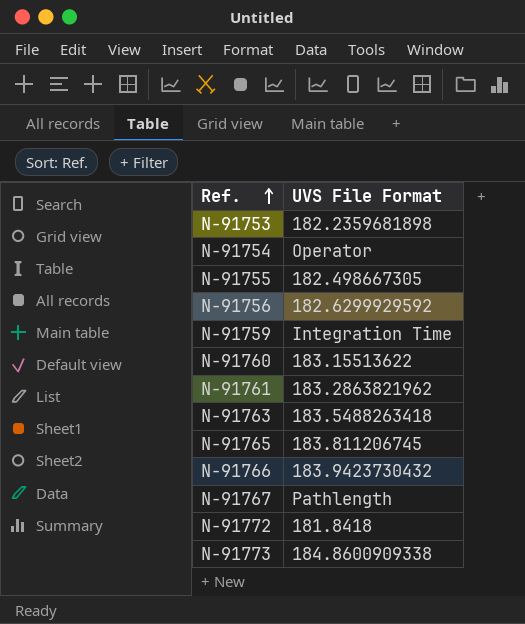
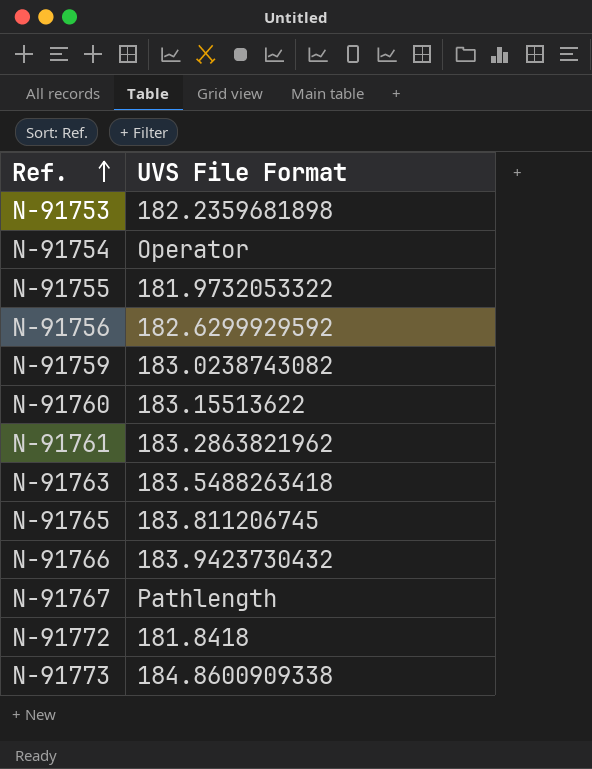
N-91755 | UVS File Format: 182.498667305 -> 181.9732053322
N-91759 | UVS File Format: Integration Time -> 183.0238743082

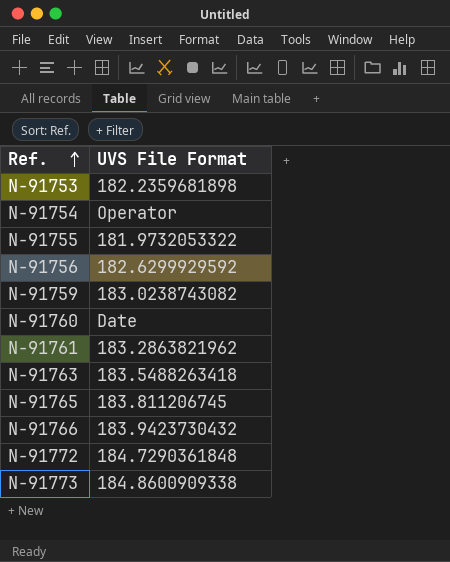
row N-91767: Pathlength -> none
N-91760 | UVS File Format: 183.15513622 -> Date
N-91772 | UVS File Format: 181.8418 -> 184.7290361848

